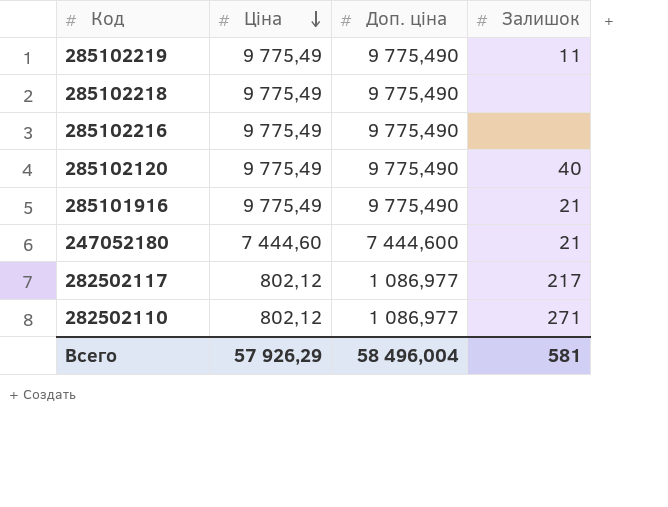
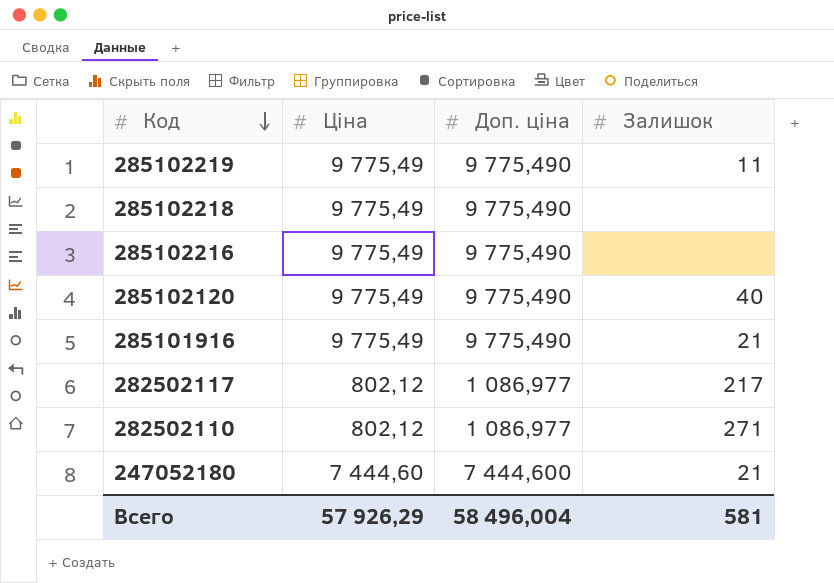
row order: Ціна descending -> Код descending

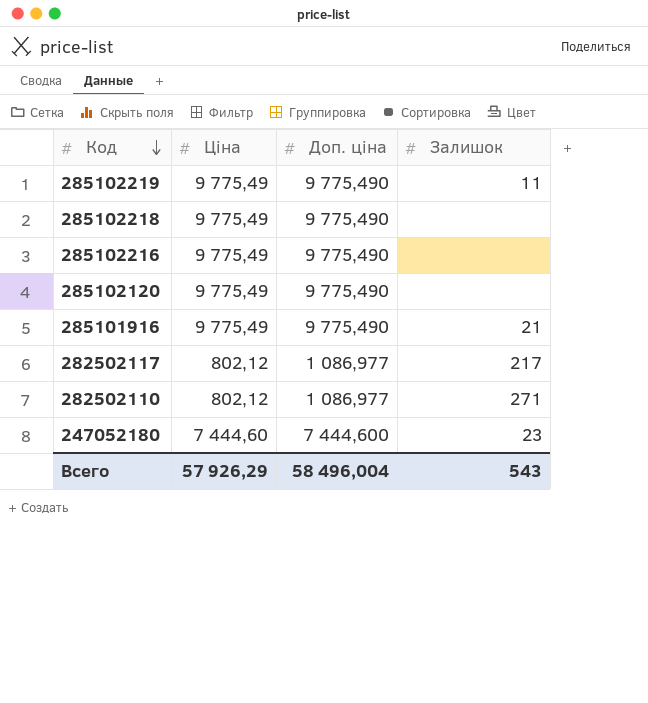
285102120 | Залишок: 40 -> none
247052180 | Залишок: 21 -> 23
Всего | Залишок: 581 -> 543

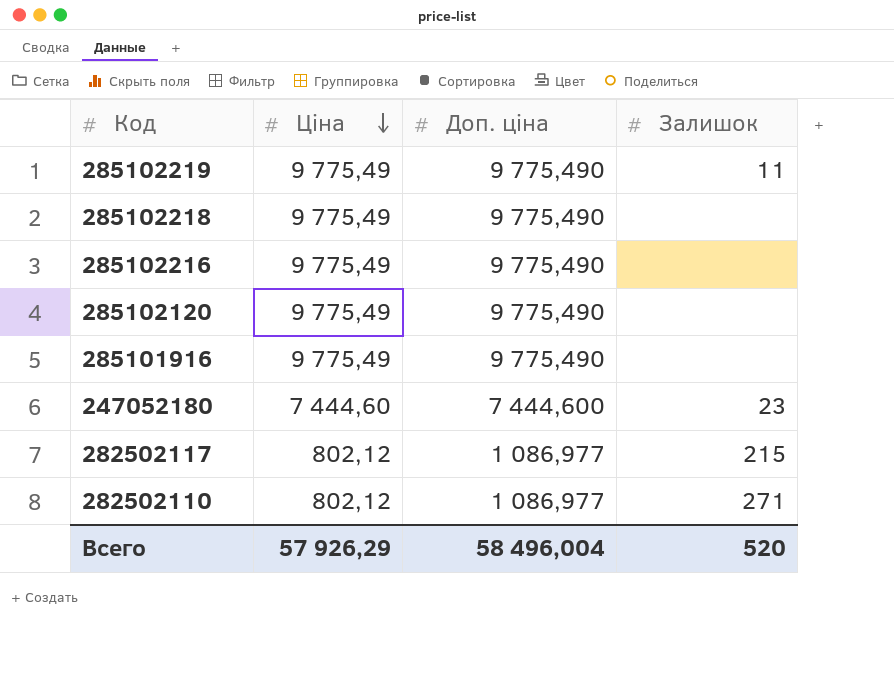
row order: Код descending -> Ціна descending
285101916 | Залишок: 21 -> none
282502117 | Залишок: 217 -> 215
Всего | Залишок: 543 -> 520

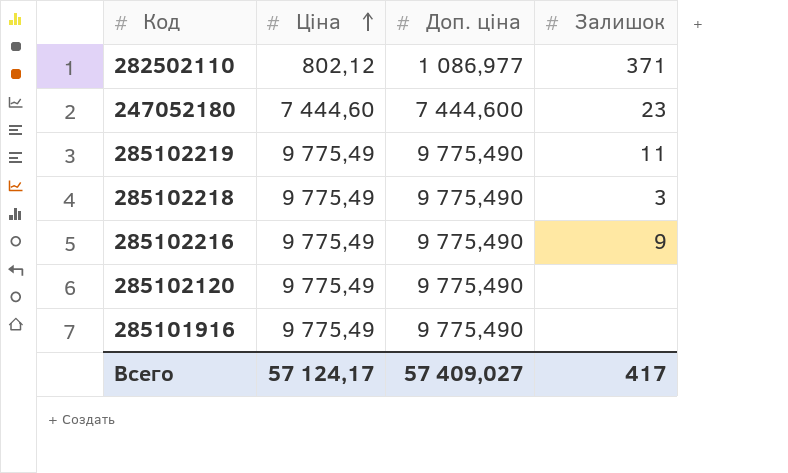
row order: Ціна descending -> Ціна ascending
row 282502117: 802,12 | 1 086,977 | 215 -> none
282502110 | Залишок: 271 -> 371
285102218 | Залишок: none -> 3
285102216 | Залишок: none -> 9
Всего | Ціна: 57 926,29 -> 57 124,17
Всего | Доп. ціна: 58 496,004 -> 57 409,027
Всего | Залишок: 520 -> 417

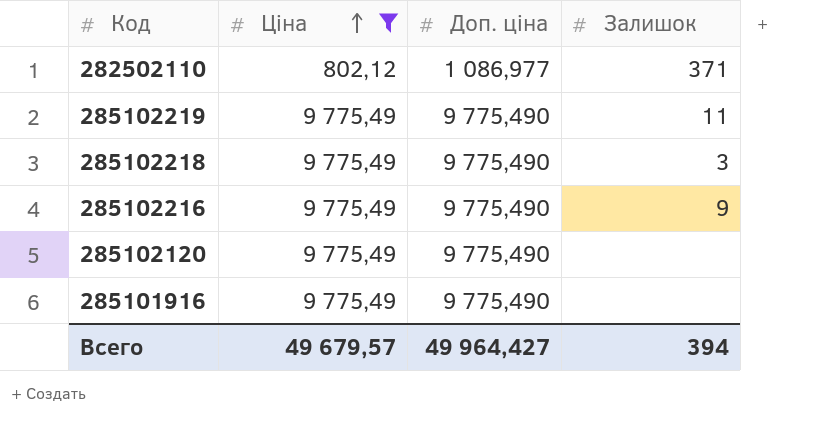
filter: none -> Ціна != 7 444,60
Всего | Ціна: 57 124,17 -> 49 679,57
Всего | Доп. ціна: 57 409,027 -> 49 964,427
Всего | Залишок: 417 -> 394

